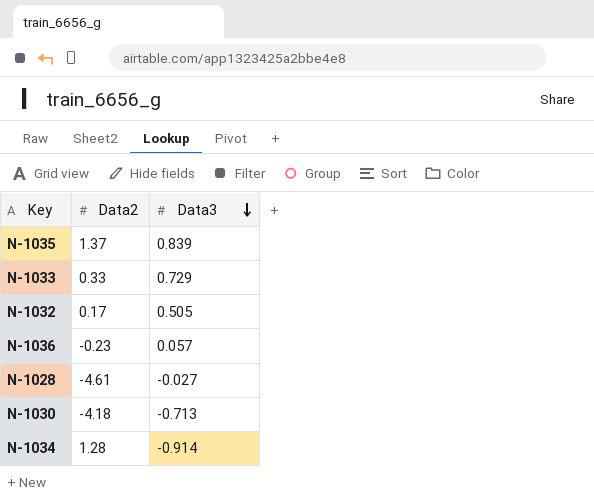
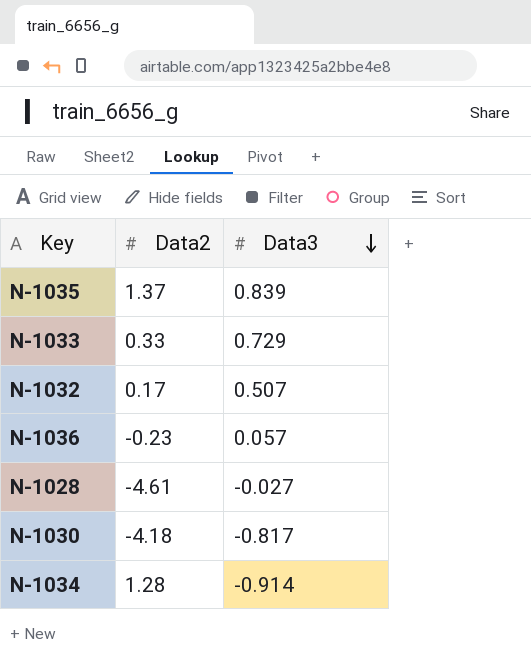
N-1032 | Data3: 0.505 -> 0.507
N-1030 | Data3: -0.713 -> -0.817

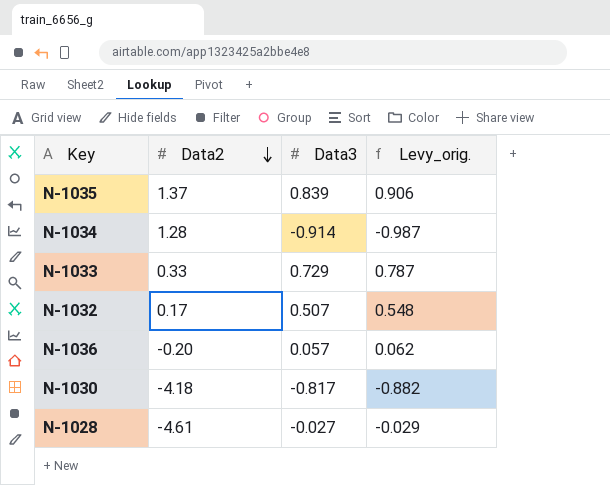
row order: Data3 descending -> Data2 descending
column Levy_orig. | formula: none -> [Data3] * 1.08
N-1036 | Data2: -0.23 -> -0.20

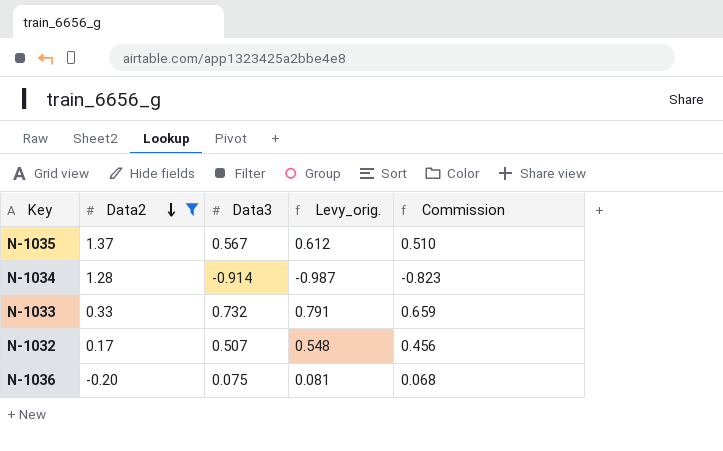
filter: none -> Data2 >= -0.20
column Commission | formula: none -> [Data3] * 0.9
N-1035 | Data3: 0.839 -> 0.567
N-1035 | Levy_orig.: 0.906 -> 0.612
N-1033 | Data3: 0.729 -> 0.732
N-1033 | Levy_orig.: 0.787 -> 0.791
N-1036 | Data3: 0.057 -> 0.075
N-1036 | Levy_orig.: 0.062 -> 0.081

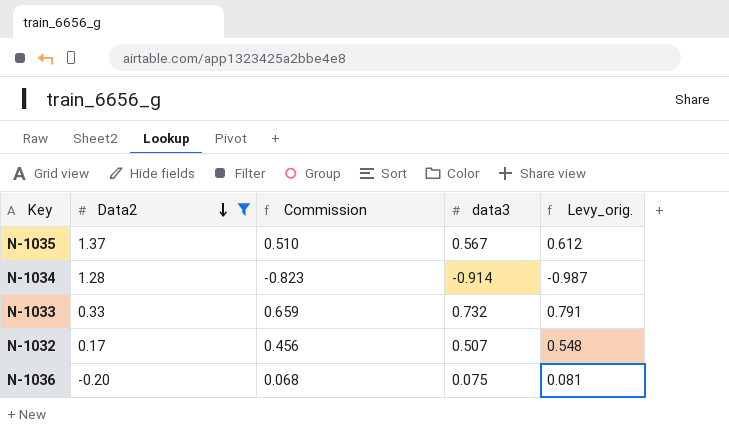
column Commission | position: 5 -> 3
column name: Data3 -> data3

